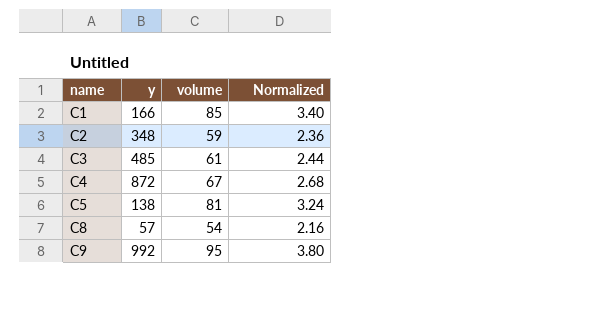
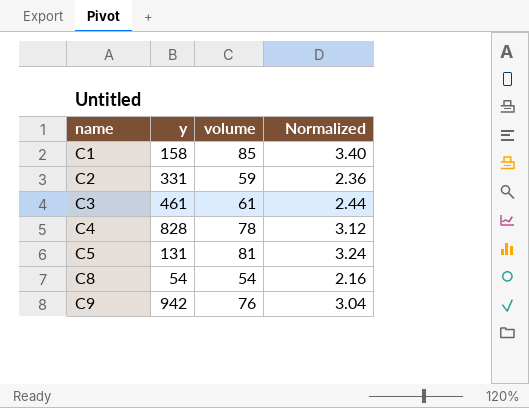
C1 | y: 166 -> 158
C2 | y: 348 -> 331
C3 | y: 485 -> 461
C4 | y: 872 -> 828
C4 | volume: 67 -> 78
C4 | Normalized: 2.68 -> 3.12
C5 | y: 138 -> 131
C8 | y: 57 -> 54
C9 | y: 992 -> 942
C9 | volume: 95 -> 76
C9 | Normalized: 3.80 -> 3.04

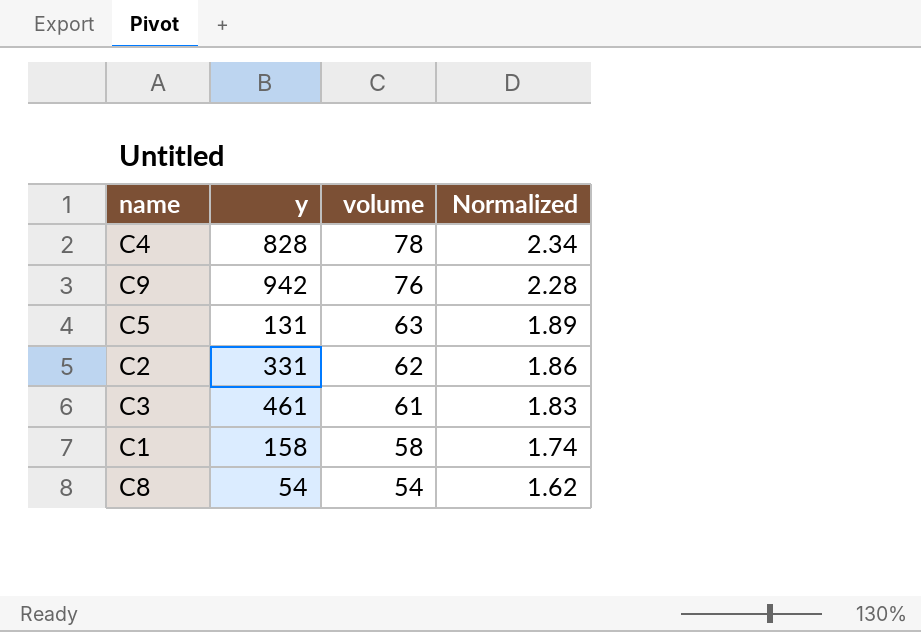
row order: name ascending -> volume descending
column Normalized | formula: [volume] * 0.04 -> [volume] * 0.03
C5 | volume: 81 -> 63
C2 | volume: 59 -> 62
C1 | volume: 85 -> 58

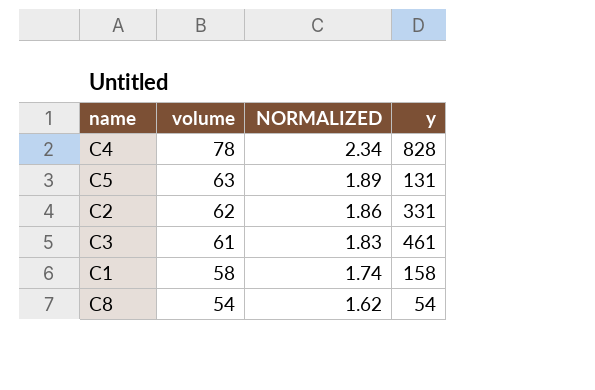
column name: Normalized -> NORMALIZED
column y | position: 2 -> 4
row C9: 942 | 76 | 2.28 -> none

